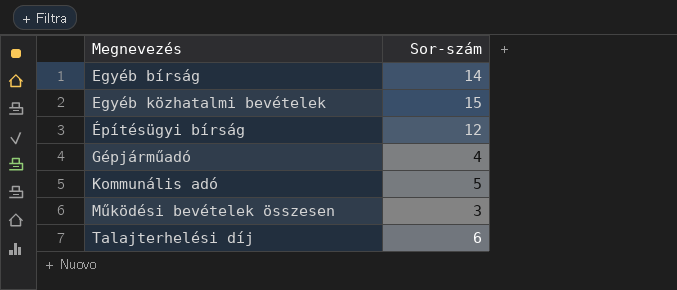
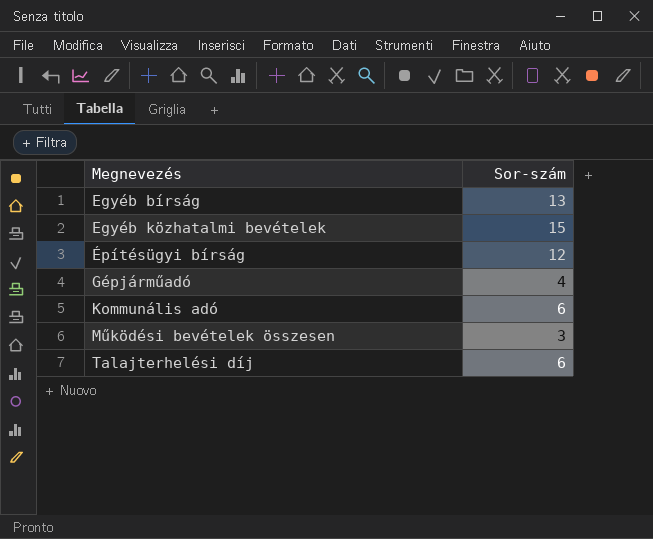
Egyéb bírság | Sor-szám: 14 -> 13
Kommunális adó | Sor-szám: 5 -> 6

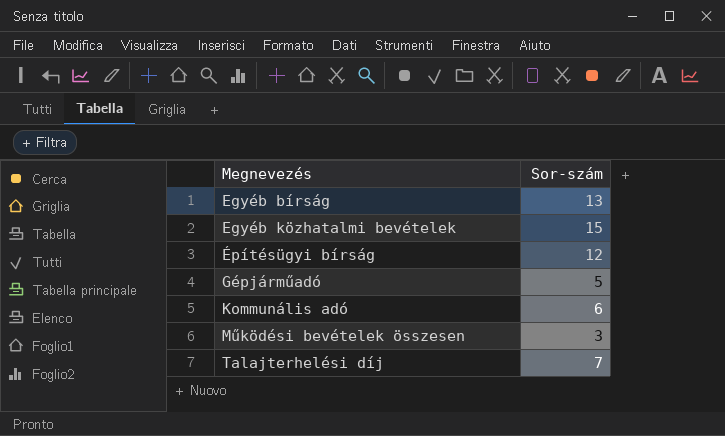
Gépjárműadó | Sor-szám: 4 -> 5
Talajterhelési díj | Sor-szám: 6 -> 7

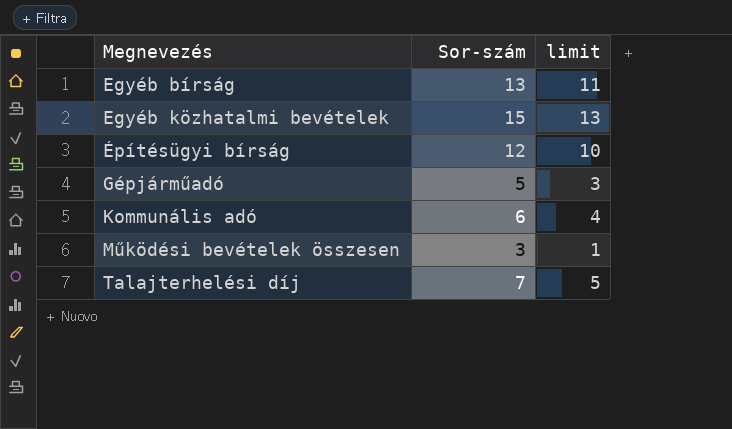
column limit | formula: none -> [Sor-szám] - 2

